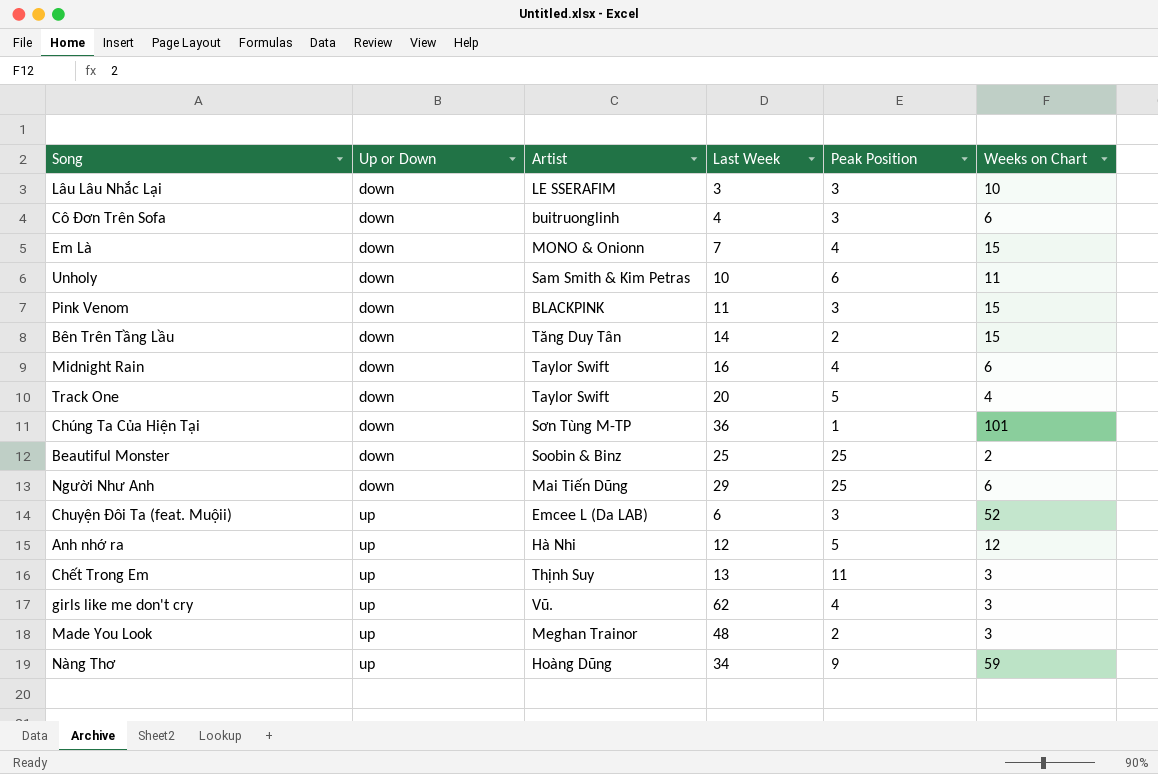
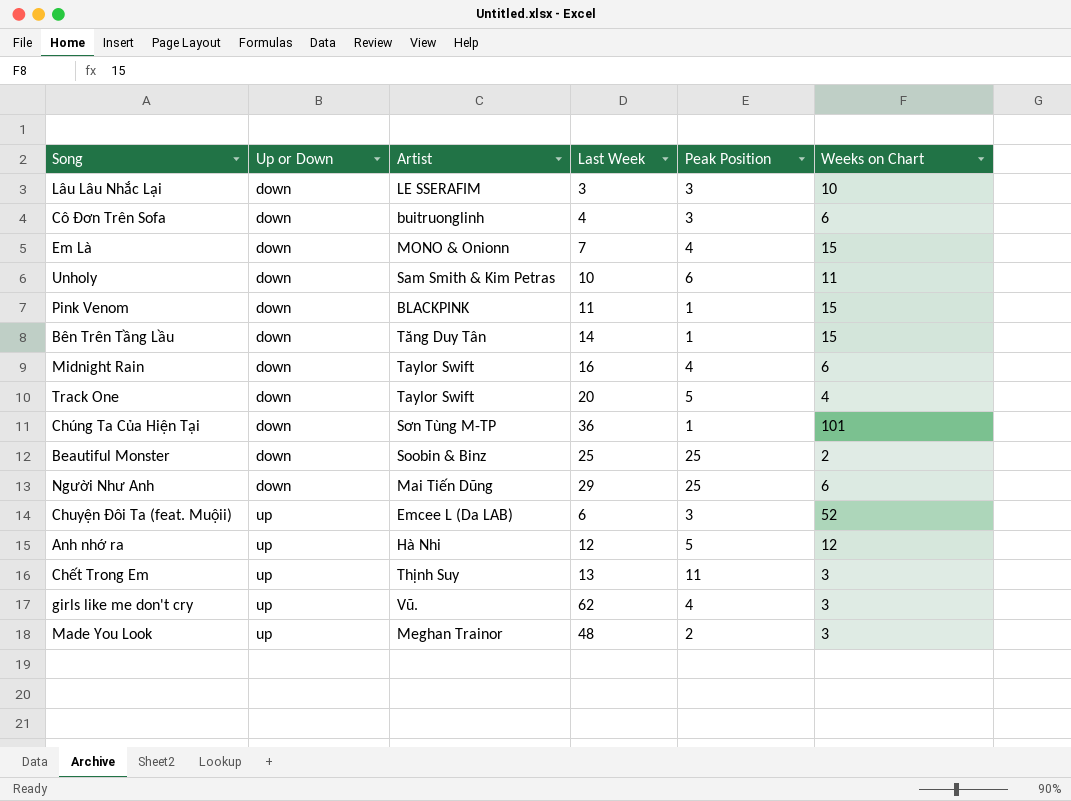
row Nàng Thơ: up | Hoàng Dũng | 34 | 9 | 59 -> none
Pink Venom | Peak Position: 3 -> 1
Bên Trên Tầng Lầu | Peak Position: 2 -> 1

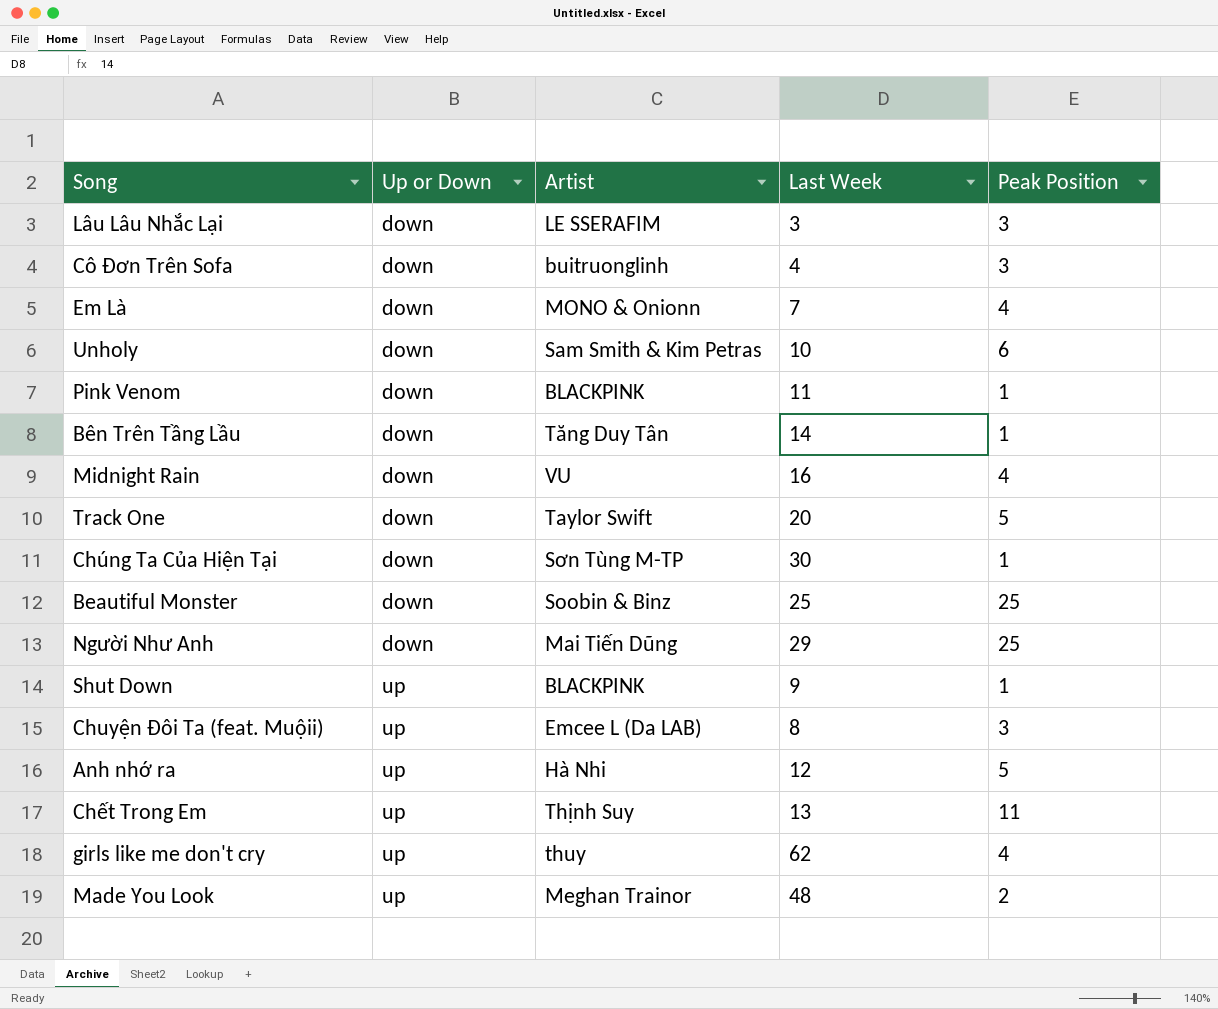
column Weeks on Chart | position: 6 -> none
Midnight Rain | Artist: Taylor Swift -> VU
Chúng Ta Của Hiện Tại | Last Week: 36 -> 30
row Shut Down: none -> up | BLACKPINK | 9 | 1
Chuyện Đôi Ta (feat. Muộii) | Last Week: 6 -> 8
girls like me don't cry | Artist: Vũ. -> thuy

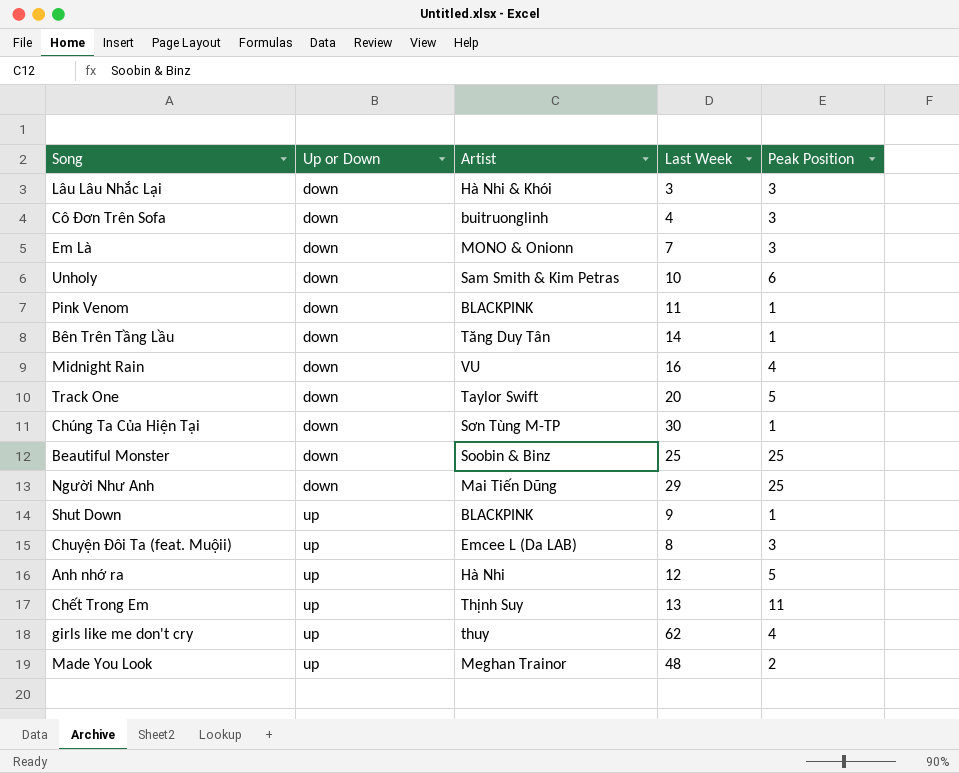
Lâu Lâu Nhắc Lại | Artist: LE SSERAFIM -> Hà Nhi & Khói
Em Là | Peak Position: 4 -> 3

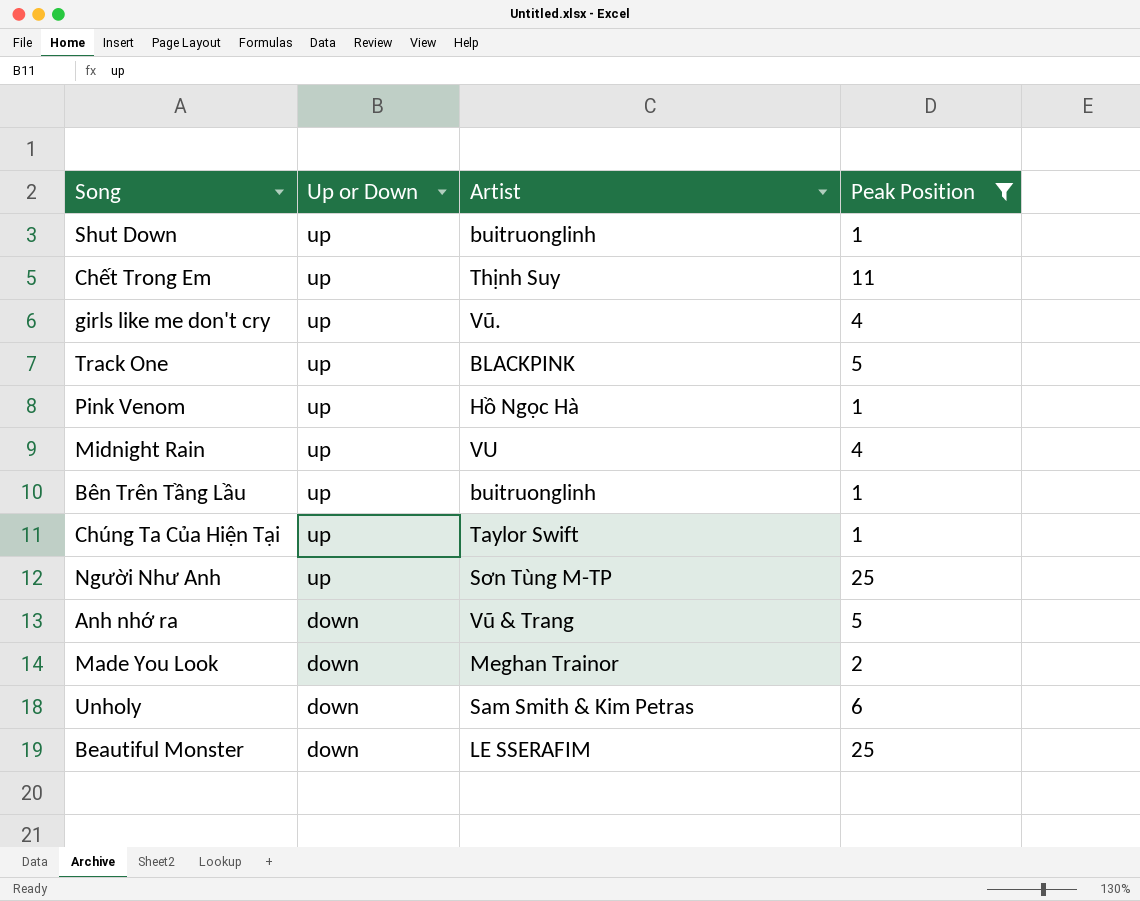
filter: none -> Peak Position != 3
row order: Up or Down ascending -> Up or Down descending
column Last Week | position: 4 -> none
Shut Down | Artist: BLACKPINK -> buitruonglinh
girls like me don't cry | Artist: thuy -> Vũ.
Track One | Up or Down: down -> up
Track One | Artist: Taylor Swift -> BLACKPINK
Pink Venom | Up or Down: down -> up
Pink Venom | Artist: BLACKPINK -> Hồ Ngọc Hà
Midnight Rain | Up or Down: down -> up
Bên Trên Tầng Lầu | Up or Down: down -> up
Bên Trên Tầng Lầu | Artist: Tăng Duy Tân -> buitruonglinh
Chúng Ta Của Hiện Tại | Up or Down: down -> up
Chúng Ta Của Hiện Tại | Artist: Sơn Tùng M-TP -> Taylor Swift
Người Như Anh | Up or Down: down -> up
Người Như Anh | Artist: Mai Tiến Dũng -> Sơn Tùng M-TP
Anh nhớ ra | Up or Down: up -> down
Anh nhớ ra | Artist: Hà Nhi -> Vũ & Trang
Made You Look | Up or Down: up -> down
Beautiful Monster | Artist: Soobin & Binz -> LE SSERAFIM

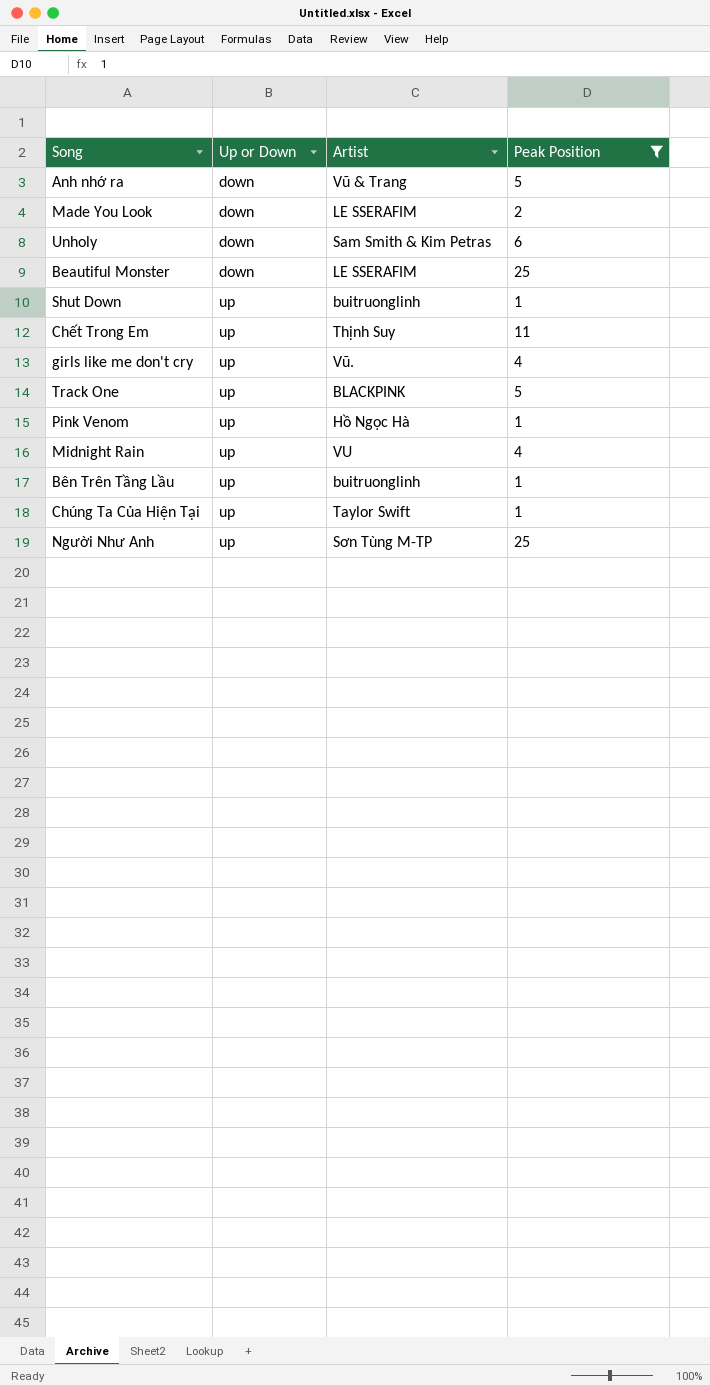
row order: Up or Down descending -> Up or Down ascending
Made You Look | Artist: Meghan Trainor -> LE SSERAFIM

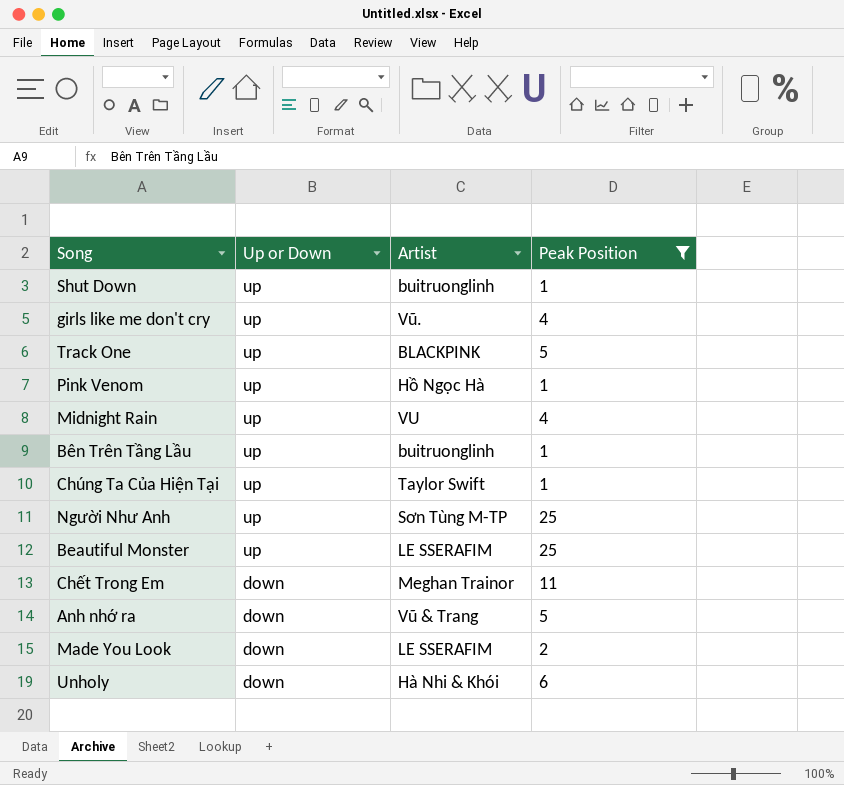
row order: Up or Down ascending -> Up or Down descending
Beautiful Monster | Up or Down: down -> up
Chết Trong Em | Up or Down: up -> down
Chết Trong Em | Artist: Thịnh Suy -> Meghan Trainor
Unholy | Artist: Sam Smith & Kim Petras -> Hà Nhi & Khói

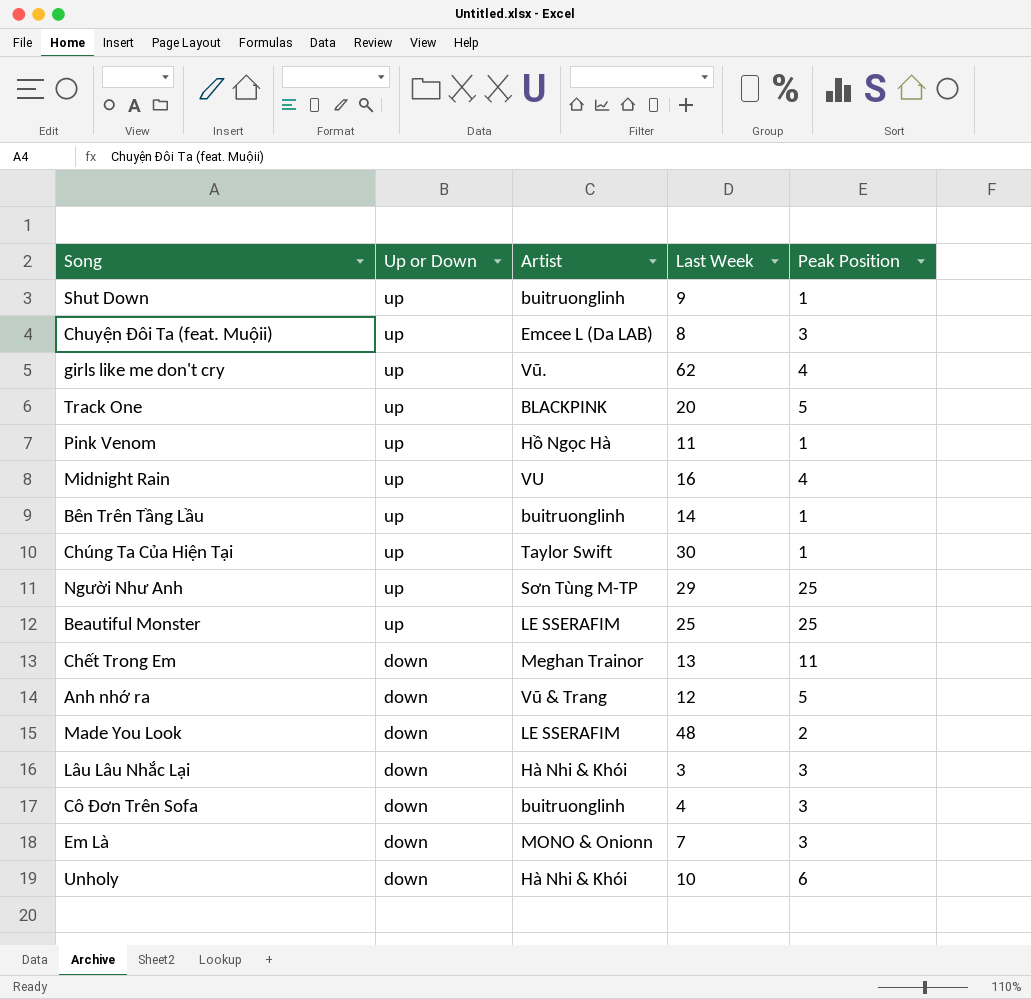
filter: Peak Position != 3 -> none
column Last Week | position: none -> 4

